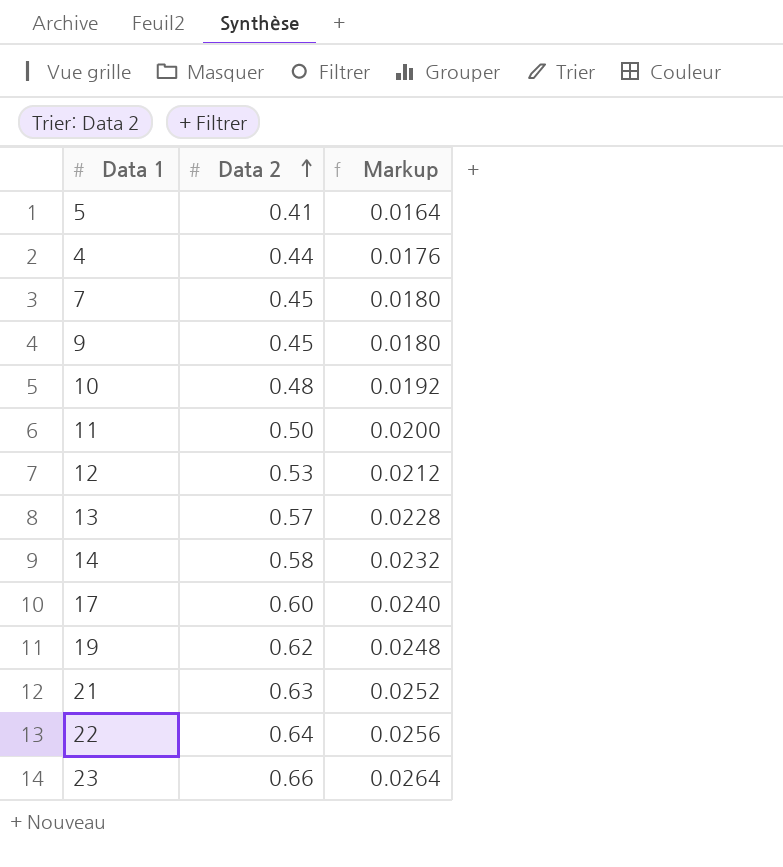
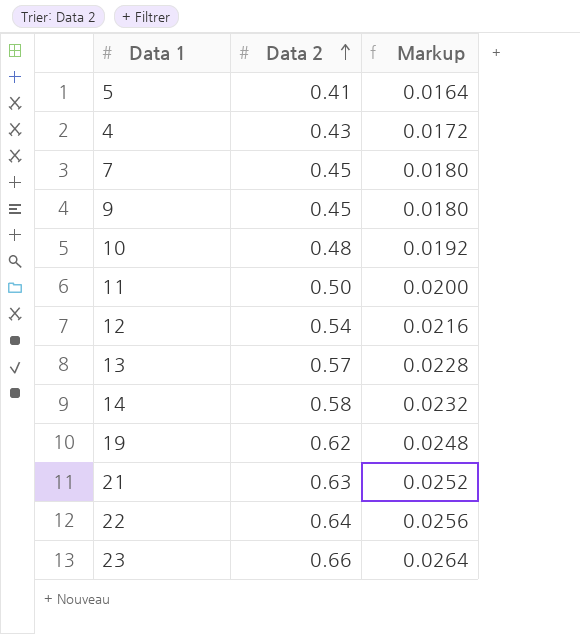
row 17: 0.60 | 0.0240 -> none
4 | Data 2: 0.44 -> 0.43
4 | Markup: 0.0176 -> 0.0172
12 | Data 2: 0.53 -> 0.54
12 | Markup: 0.0212 -> 0.0216

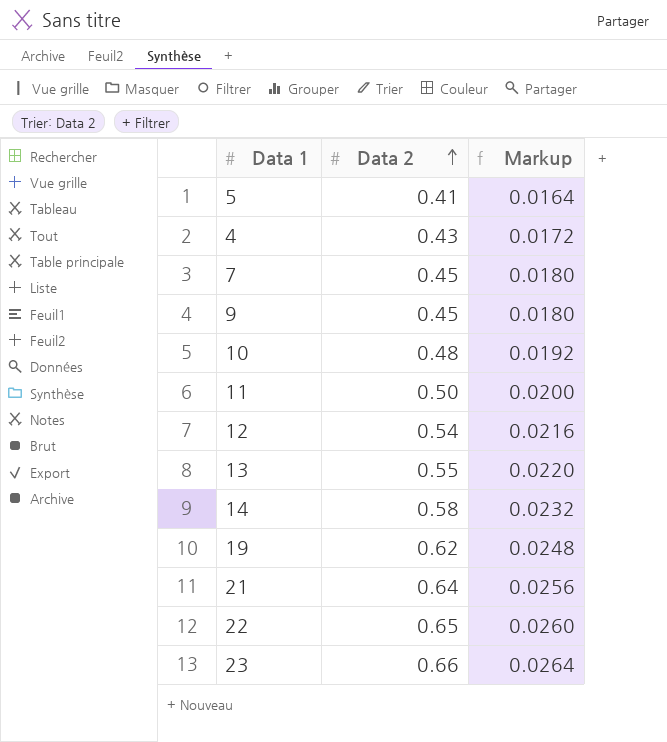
13 | Data 2: 0.57 -> 0.55
13 | Markup: 0.0228 -> 0.0220
21 | Data 2: 0.63 -> 0.64
21 | Markup: 0.0252 -> 0.0256
22 | Data 2: 0.64 -> 0.65
22 | Markup: 0.0256 -> 0.0260

